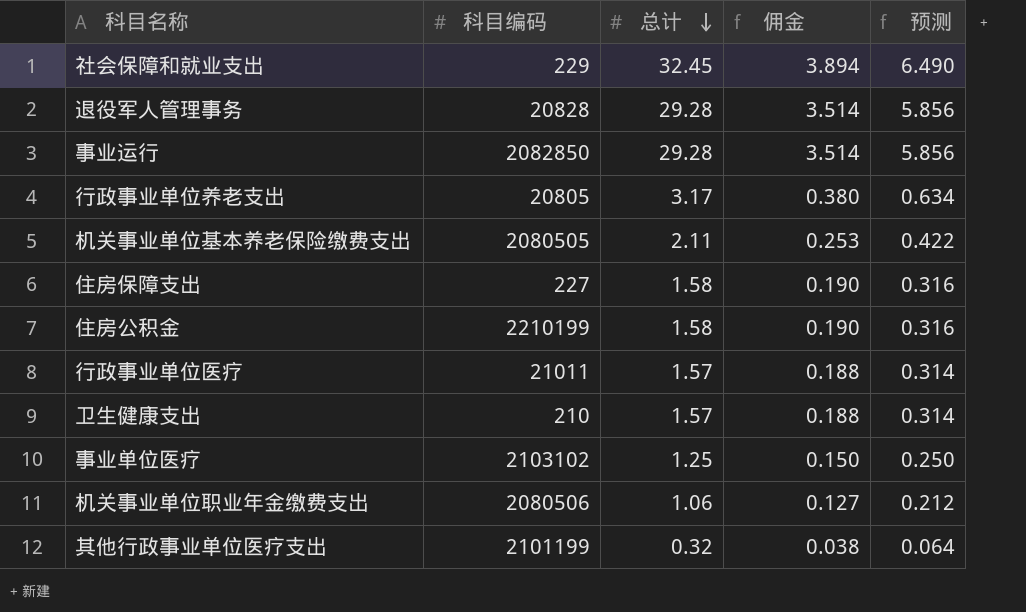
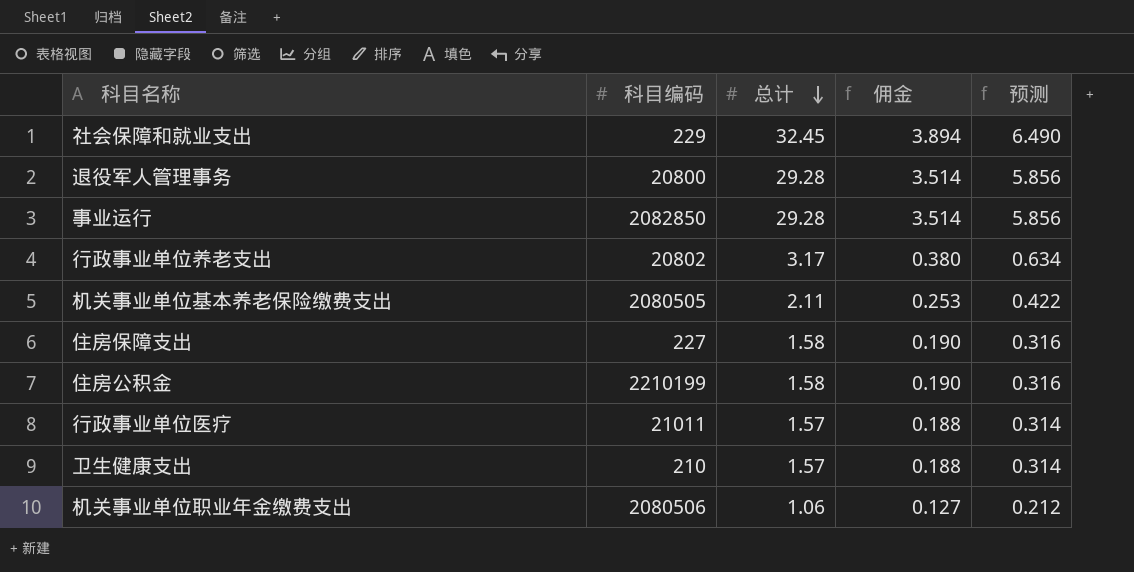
row 事业单位医疗: 2103102 | 1.25 | 0.150 | 0.250 -> none
row 其他行政事业单位医疗支出: 2101199 | 0.32 | 0.038 | 0.064 -> none
退役军人管理事务 | 科目编码: 20828 -> 20800
行政事业单位养老支出 | 科目编码: 20805 -> 20802

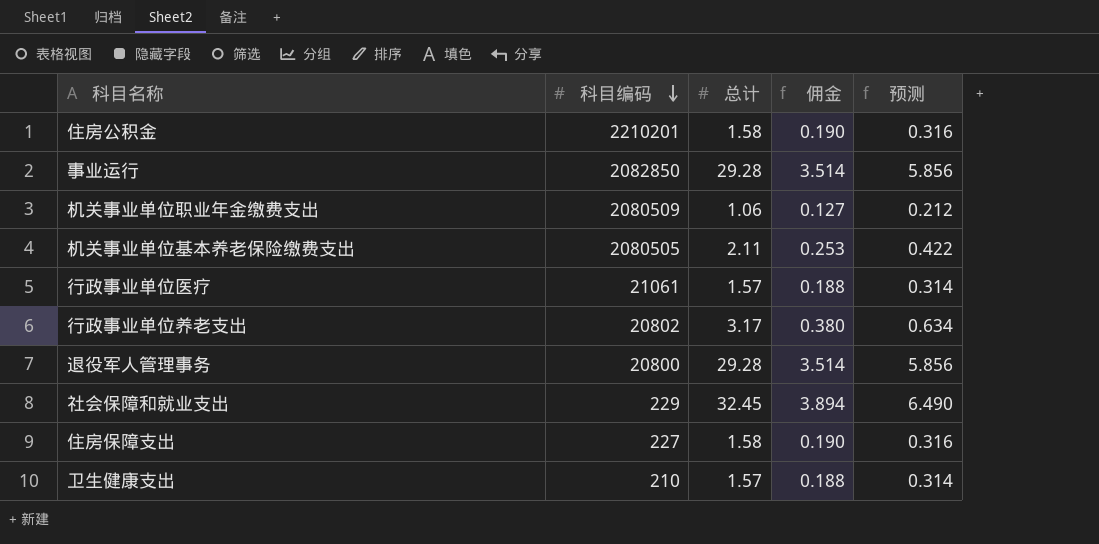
row order: 总计 descending -> 科目编码 descending
住房公积金 | 科目编码: 2210199 -> 2210201
机关事业单位职业年金缴费支出 | 科目编码: 2080506 -> 2080509
行政事业单位医疗 | 科目编码: 21011 -> 21061

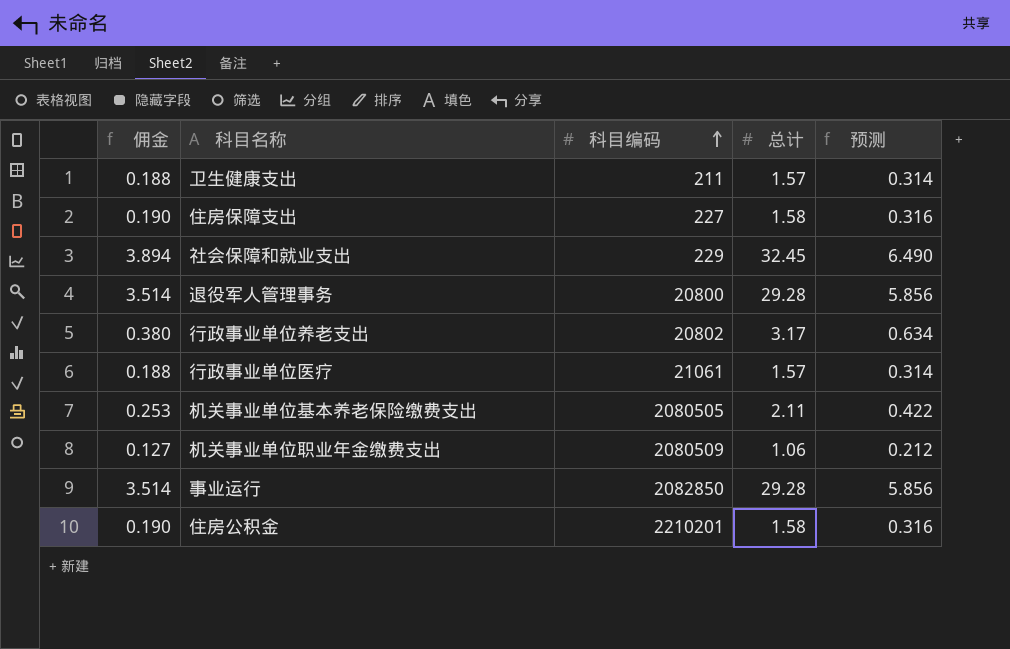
row order: 科目编码 descending -> 科目编码 ascending
column 佣金 | position: 4 -> 1
卫生健康支出 | 科目编码: 210 -> 211

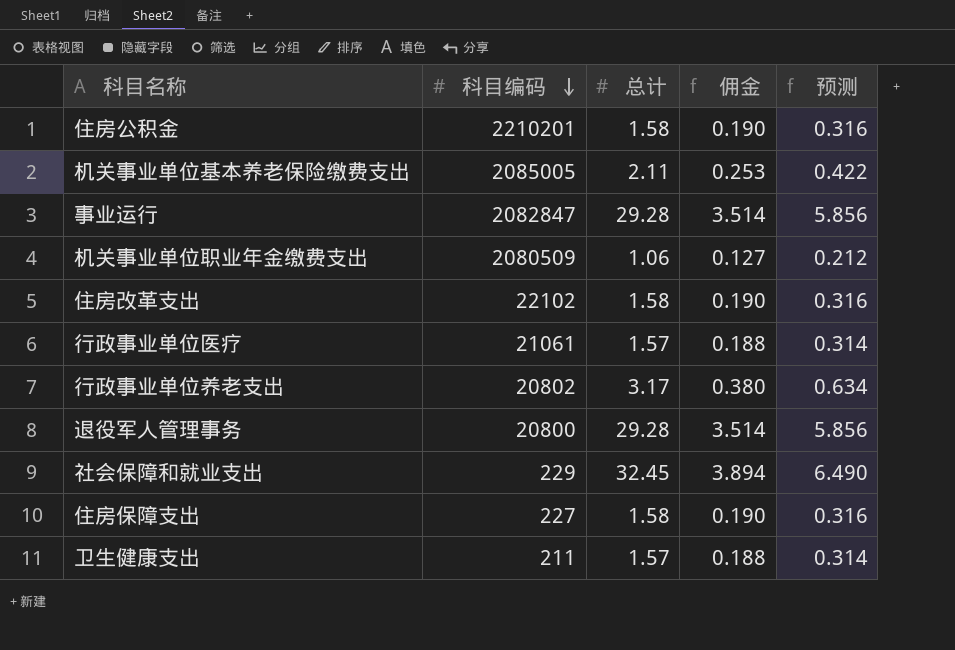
row order: 科目编码 ascending -> 科目编码 descending
column 佣金 | position: 1 -> 4
机关事业单位基本养老保险缴费支出 | 科目编码: 2080505 -> 2085005
事业运行 | 科目编码: 2082850 -> 2082847
row 住房改革支出: none -> 22102 | 1.58 | 0.190 | 0.316

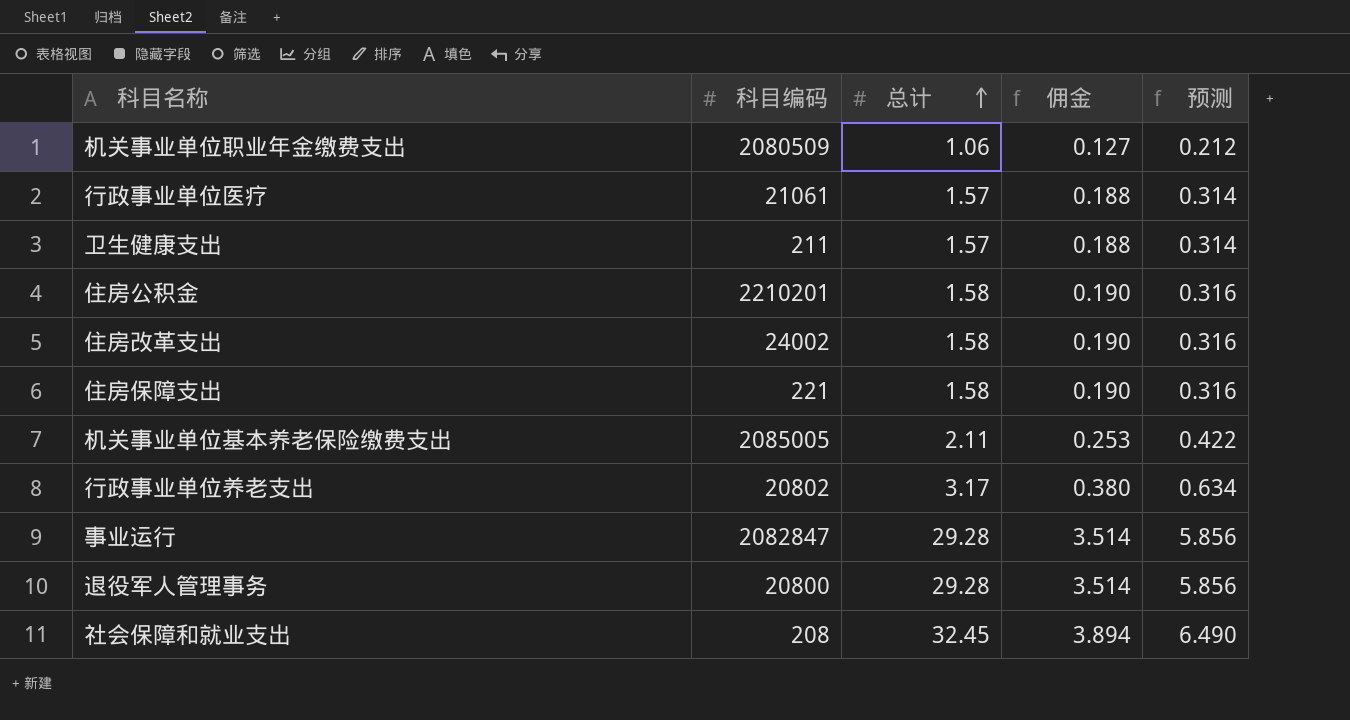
row order: 科目编码 descending -> 总计 ascending
住房改革支出 | 科目编码: 22102 -> 24002
住房保障支出 | 科目编码: 227 -> 221
社会保障和就业支出 | 科目编码: 229 -> 208

